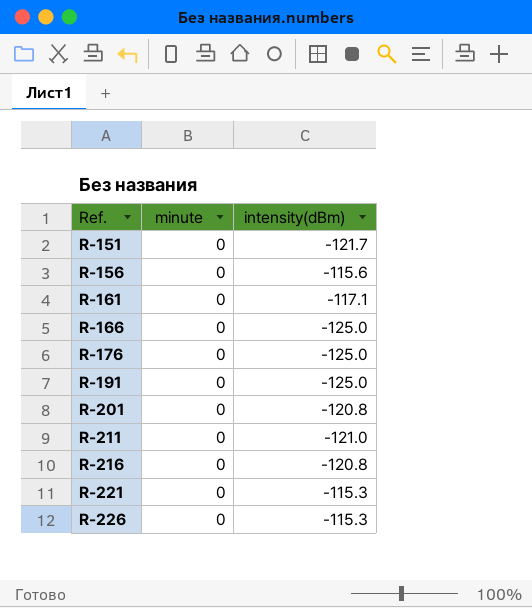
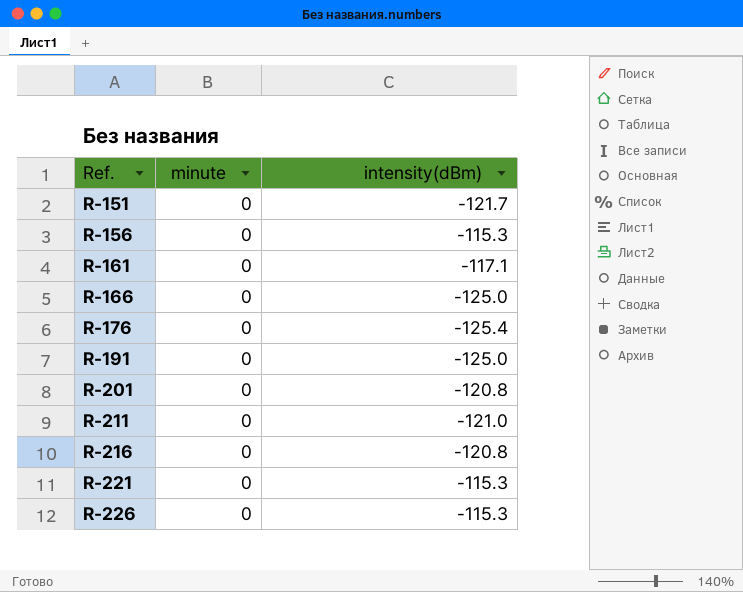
R-156 | intensity(dBm): -115.6 -> -115.3
R-176 | intensity(dBm): -125.0 -> -125.4

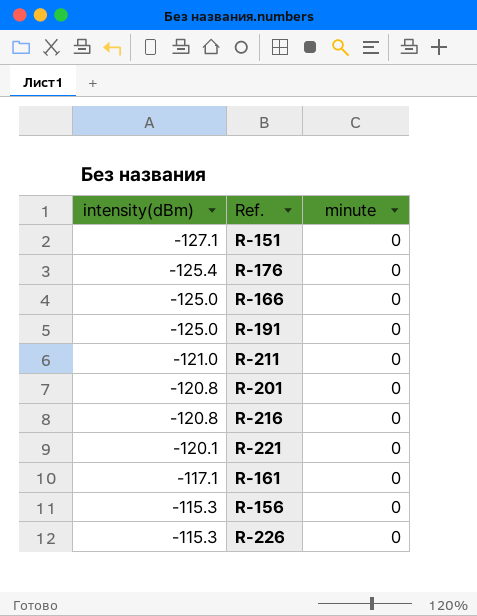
row order: Ref. ascending -> intensity(dBm) ascending
column intensity(dBm) | position: 3 -> 1
R-151 | intensity(dBm): -121.7 -> -127.1
R-221 | intensity(dBm): -115.3 -> -120.1

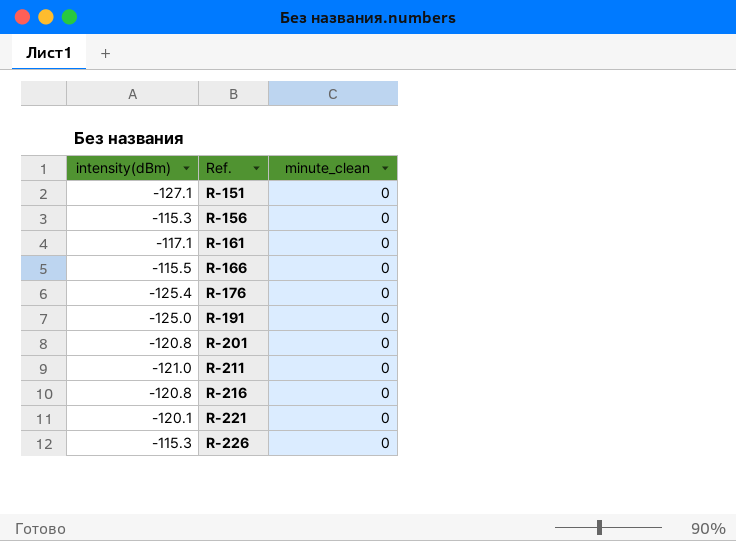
row order: intensity(dBm) ascending -> Ref. ascending
column name: minute -> minute_clean
R-166 | intensity(dBm): -125.0 -> -115.5

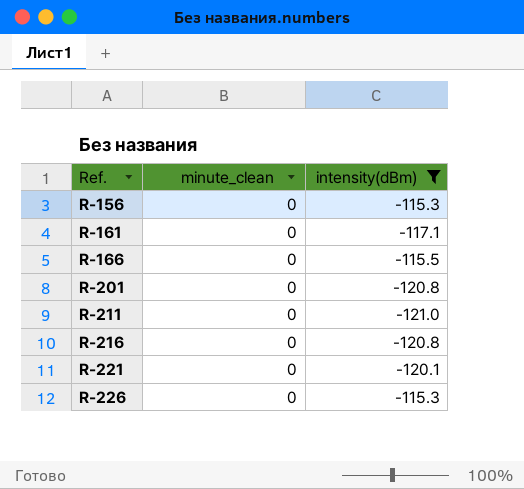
filter: none -> intensity(dBm) >= -121.0
column intensity(dBm) | position: 1 -> 3

